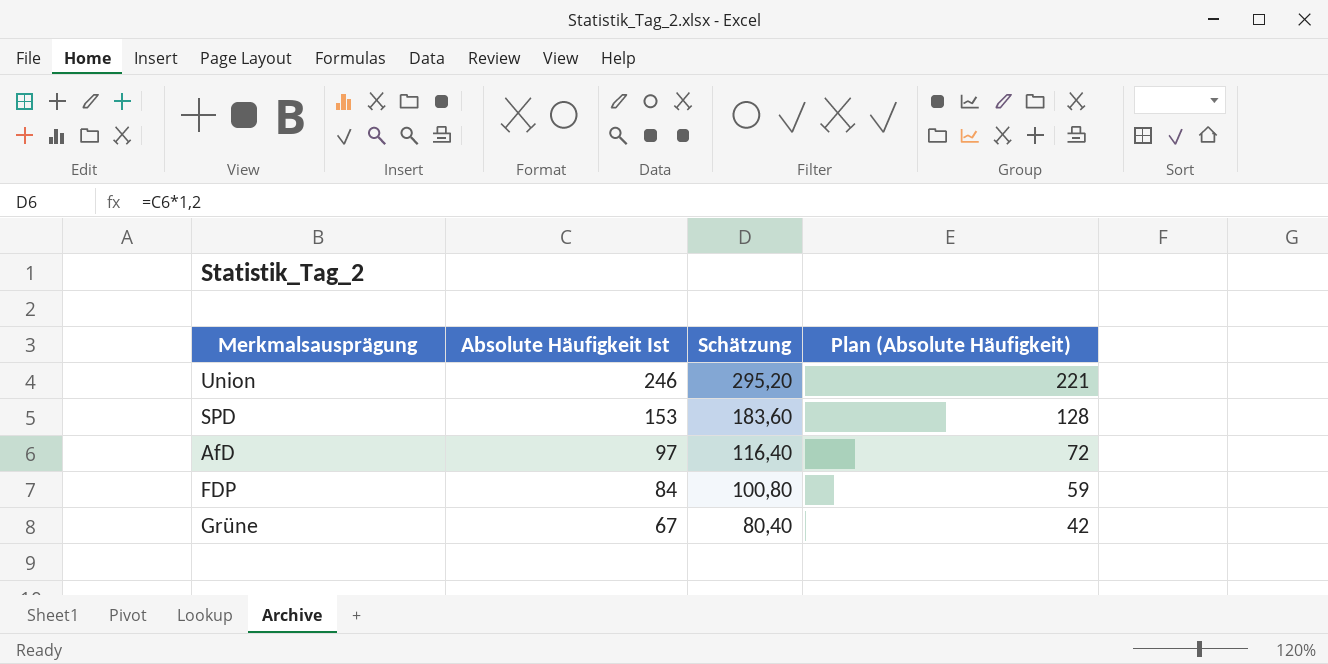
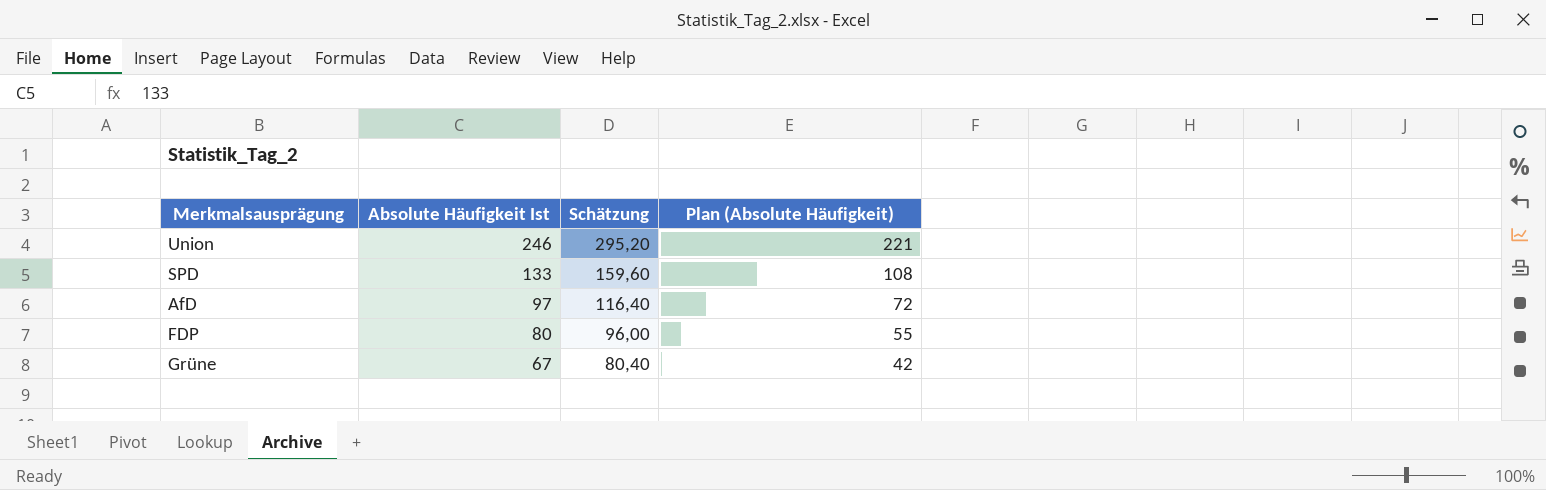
SPD | Absolute Häufigkeit Ist: 153 -> 133
SPD | Schätzung: 183,60 -> 159,60
SPD | Plan (Absolute Häufigkeit): 128 -> 108
FDP | Absolute Häufigkeit Ist: 84 -> 80
FDP | Schätzung: 100,80 -> 96,00
FDP | Plan (Absolute Häufigkeit): 59 -> 55

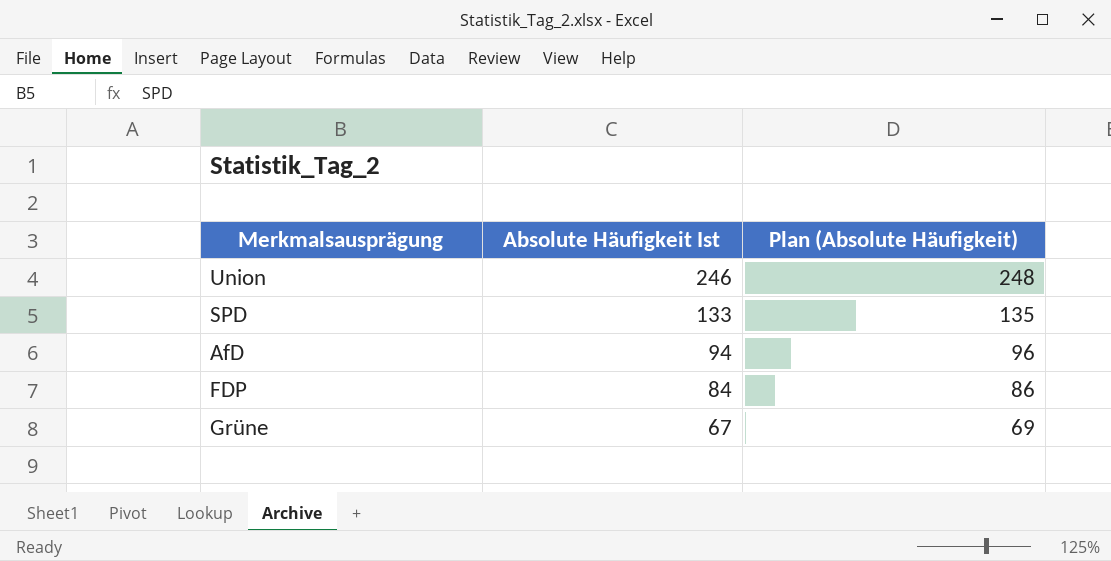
column Schätzung | formula: [Absolute Häufigkeit Ist] * 1,2 -> none
column Plan (Absolute Häufigkeit) | formula: [Absolute Häufigkeit Ist] - 25 -> [Absolute Häufigkeit Ist] + 2
AfD | Absolute Häufigkeit Ist: 97 -> 94
FDP | Absolute Häufigkeit Ist: 80 -> 84

